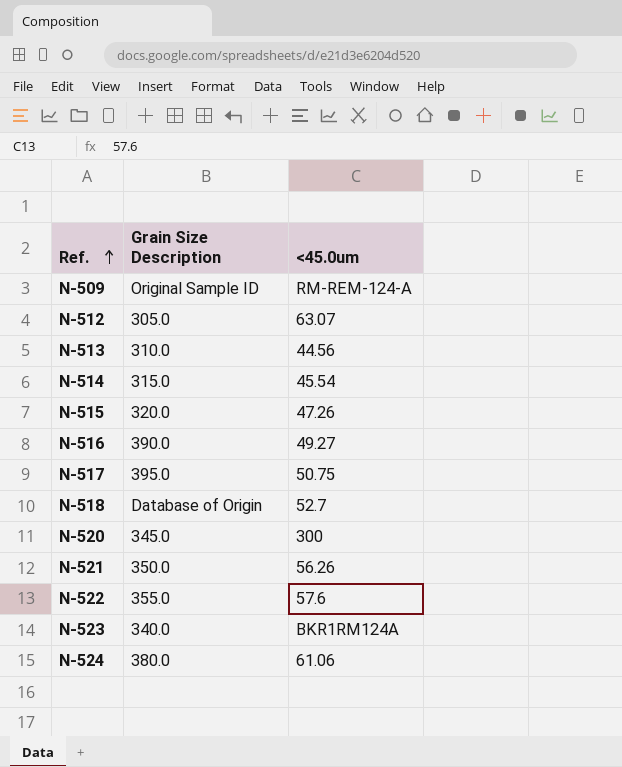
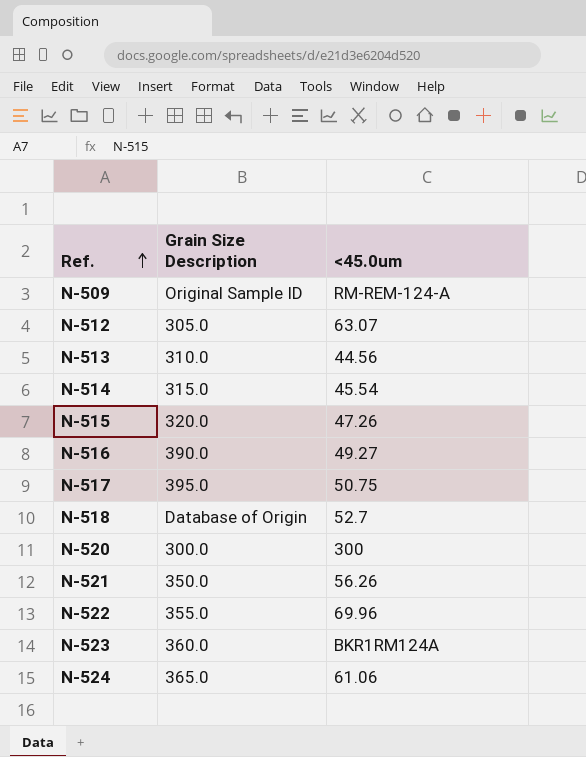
N-520 | Grain Size Description: 345.0 -> 300.0
N-522 | <45.0um: 57.6 -> 69.96
N-523 | Grain Size Description: 340.0 -> 360.0
N-524 | Grain Size Description: 380.0 -> 365.0

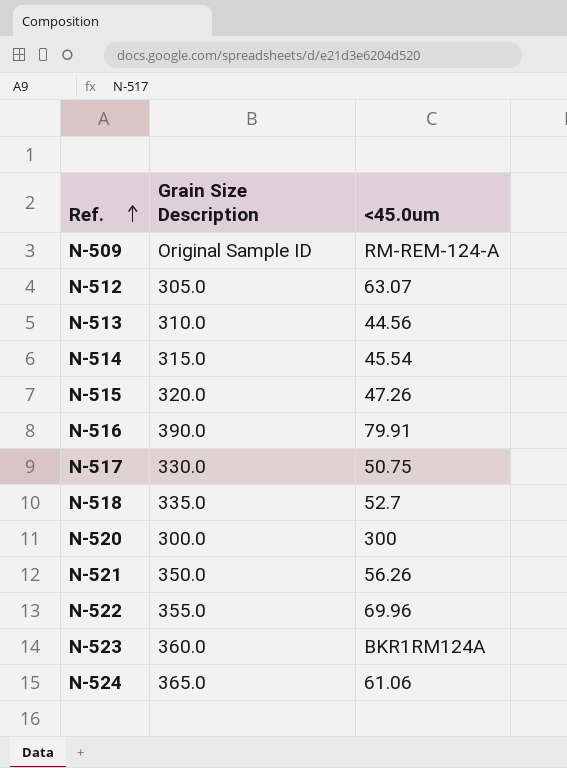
N-516 | <45.0um: 49.27 -> 79.91
N-517 | Grain Size Description: 395.0 -> 330.0
N-518 | Grain Size Description: Database of Origin -> 335.0

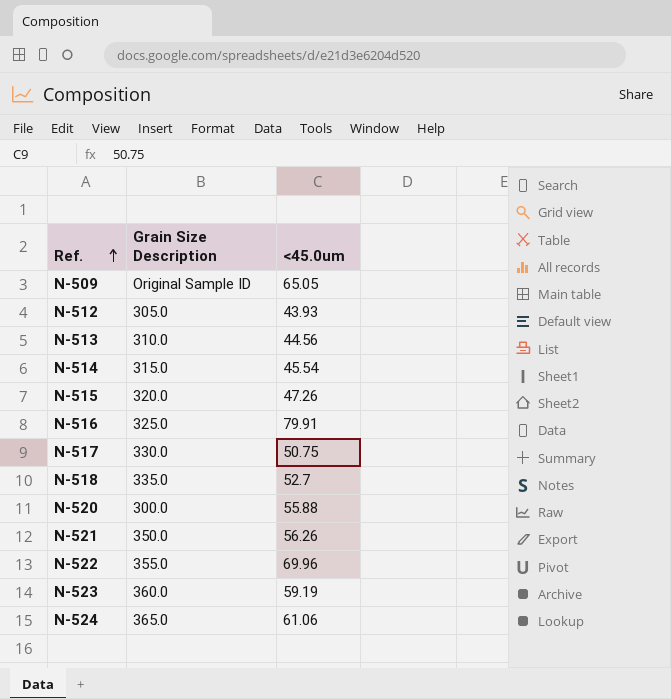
N-509 | <45.0um: RM-REM-124-A -> 65.05
N-512 | <45.0um: 63.07 -> 43.93
N-516 | Grain Size Description: 390.0 -> 325.0
N-520 | <45.0um: 300 -> 55.88
N-523 | <45.0um: BKR1RM124A -> 59.19

